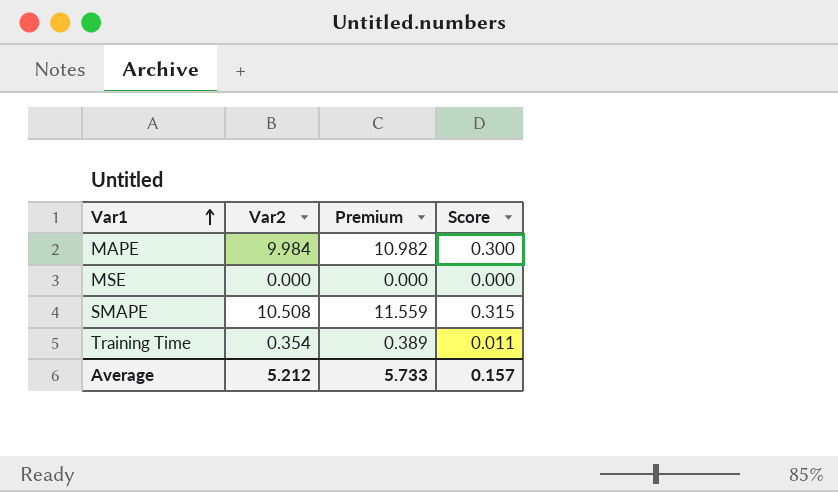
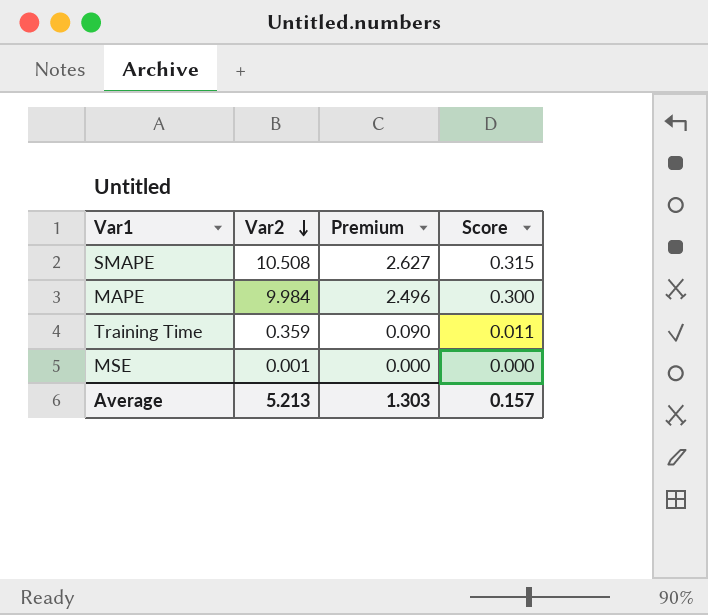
row order: Var1 ascending -> Var2 descending
column Premium | formula: [Var2] * 1.1 -> [Var2] * 0.25
Training Time | Var2: 0.354 -> 0.359
MSE | Var2: 0.000 -> 0.001
Average | Var2: 5.212 -> 5.213
Average | Premium: 5.733 -> 1.303

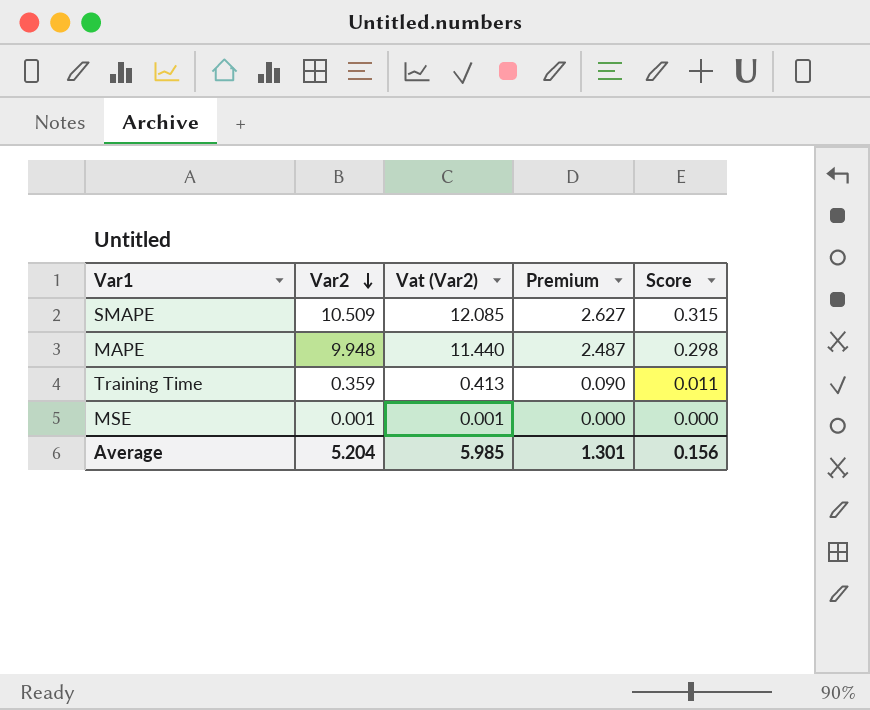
column Vat (Var2) | formula: none -> [Var2] * 1.15
SMAPE | Var2: 10.508 -> 10.509
MAPE | Var2: 9.984 -> 9.948
MAPE | Premium: 2.496 -> 2.487
MAPE | Score: 0.300 -> 0.298
Average | Var2: 5.213 -> 5.204
Average | Premium: 1.303 -> 1.301
Average | Score: 0.157 -> 0.156

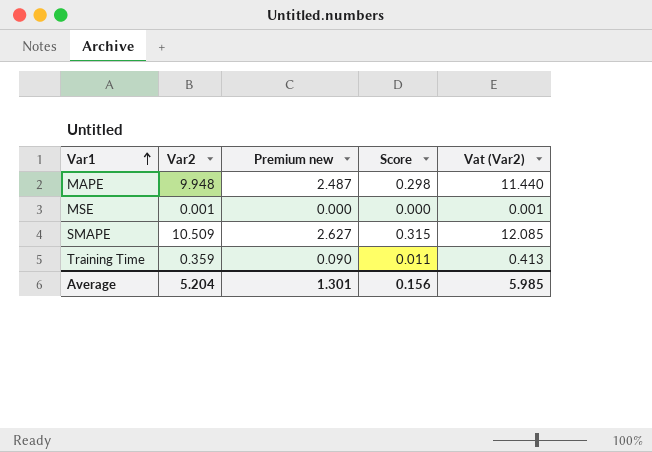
row order: Var2 descending -> Var1 ascending
column name: Premium -> Premium new
column Vat (Var2) | position: 3 -> 5

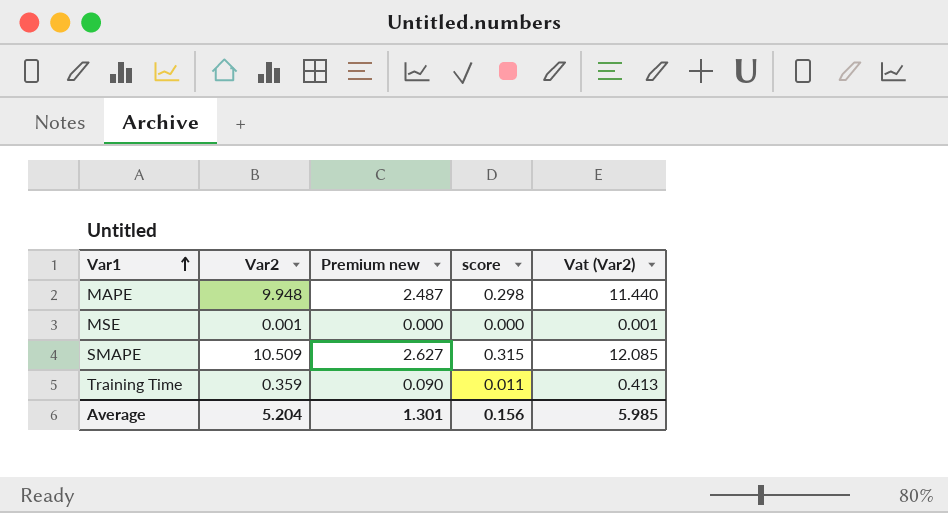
column name: Score -> score

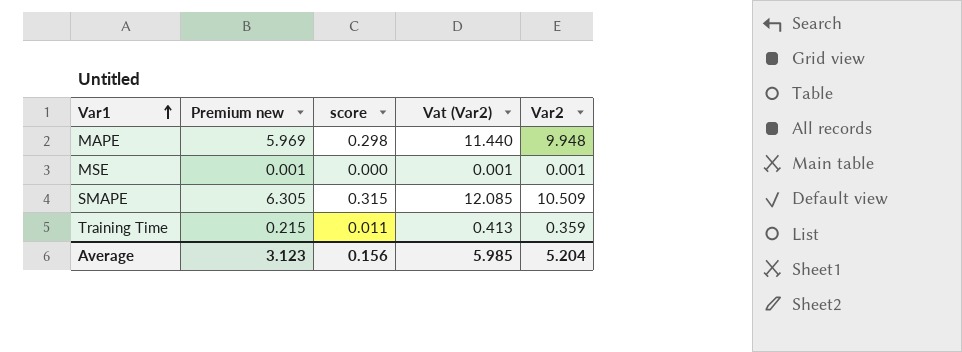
column Premium new | formula: [Var2] * 0.25 -> [Var2] * 0.6
column Var2 | position: 2 -> 5
Average | Premium new: 1.301 -> 3.123

